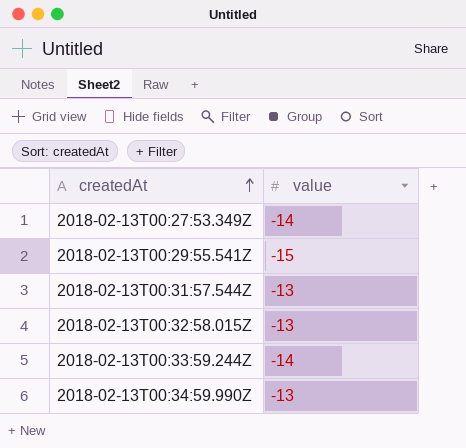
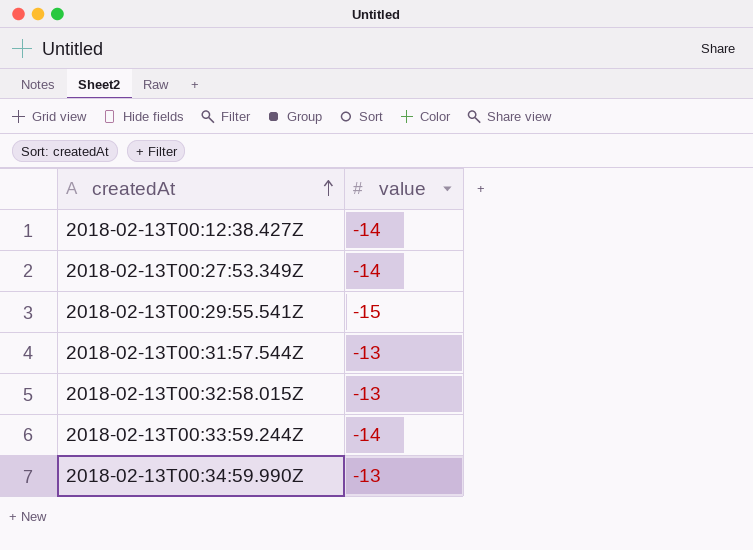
row 2018-02-13T00:12:38.427Z: none -> -14

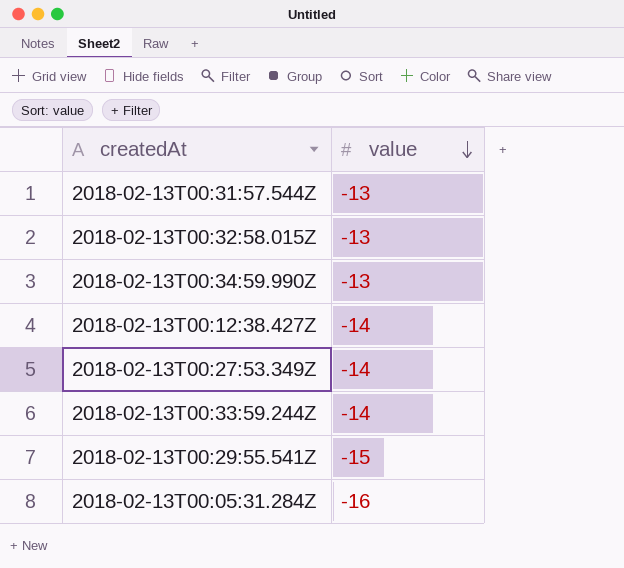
row order: createdAt ascending -> value descending
row 2018-02-13T00:05:31.284Z: none -> -16

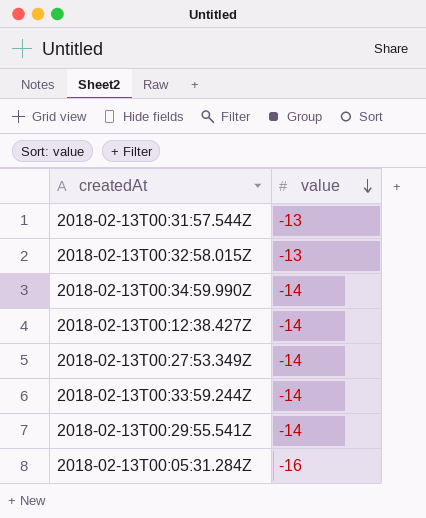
2018-02-13T00:34:59.990Z | value: -13 -> -14
2018-02-13T00:29:55.541Z | value: -15 -> -14

